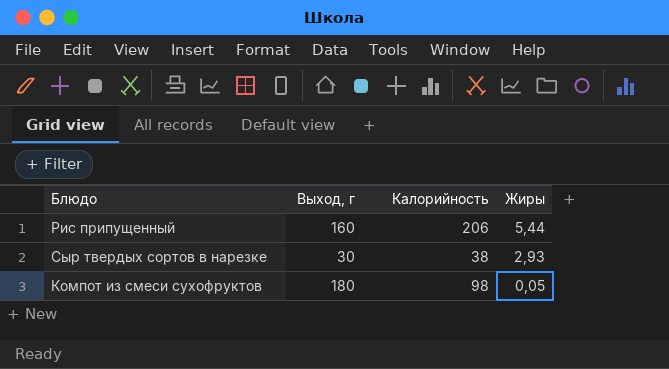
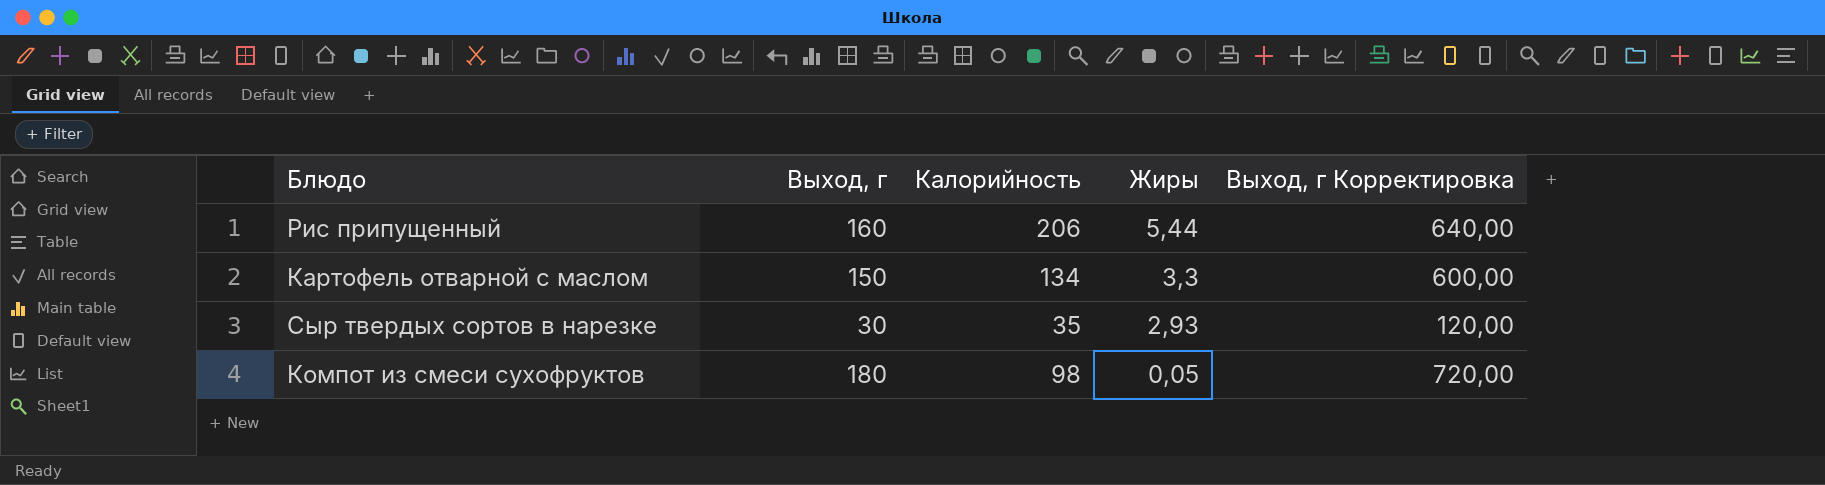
column Выход, г Корректировка | formula: none -> [Выход, г] * 4
row Картофель отварной с маслом: none -> 150 | 134 | 3,3 | 600,00
Сыр твердых сортов в нарезке | Калорийность: 38 -> 35

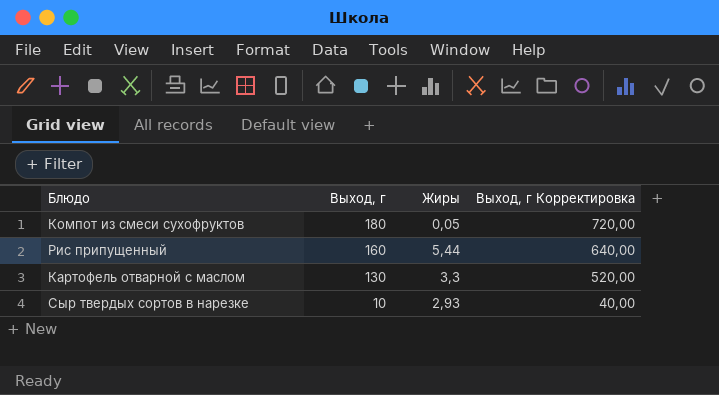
row order: Жиры descending -> Выход, г descending
column Калорийность | position: 3 -> none
Картофель отварной с маслом | Выход, г: 150 -> 130
Картофель отварной с маслом | Выход, г Корректировка: 600,00 -> 520,00
Сыр твердых сортов в нарезке | Выход, г: 30 -> 10
Сыр твердых сортов в нарезке | Выход, г Корректировка: 120,00 -> 40,00

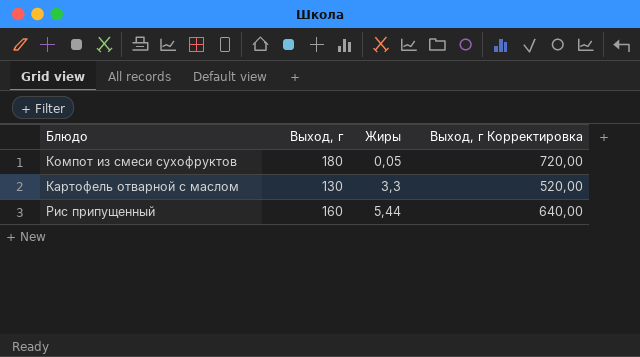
row order: Выход, г descending -> Жиры ascending
row Сыр твердых сортов в нарезке: 10 | 2,93 | 40,00 -> none

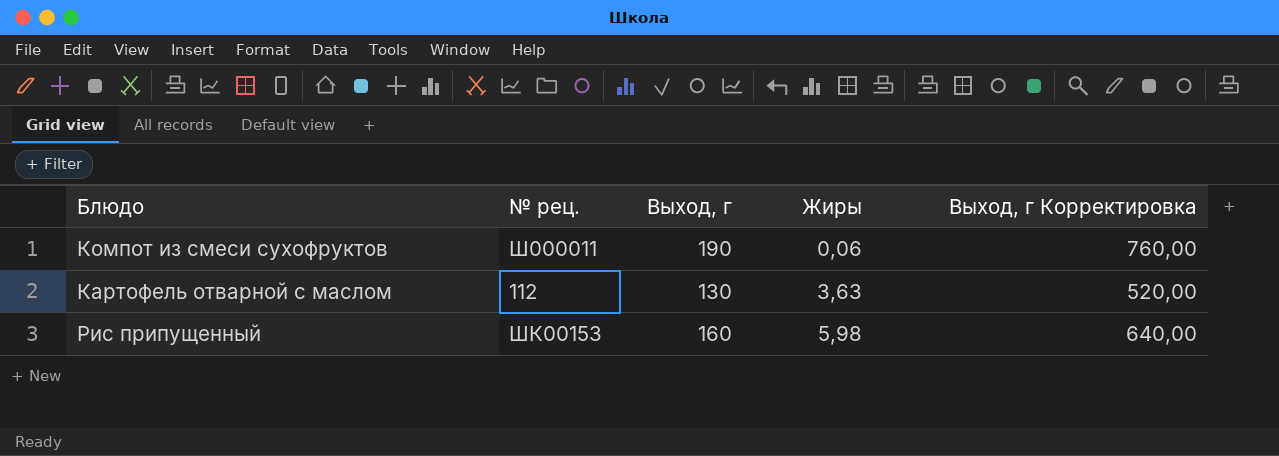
column № рец. | position: none -> 2
Компот из смеси сухофруктов | Выход, г: 180 -> 190
Компот из смеси сухофруктов | Жиры: 0,05 -> 0,06
Компот из смеси сухофруктов | Выход, г Корректировка: 720,00 -> 760,00
Картофель отварной с маслом | Жиры: 3,3 -> 3,63
Рис припущенный | Жиры: 5,44 -> 5,98

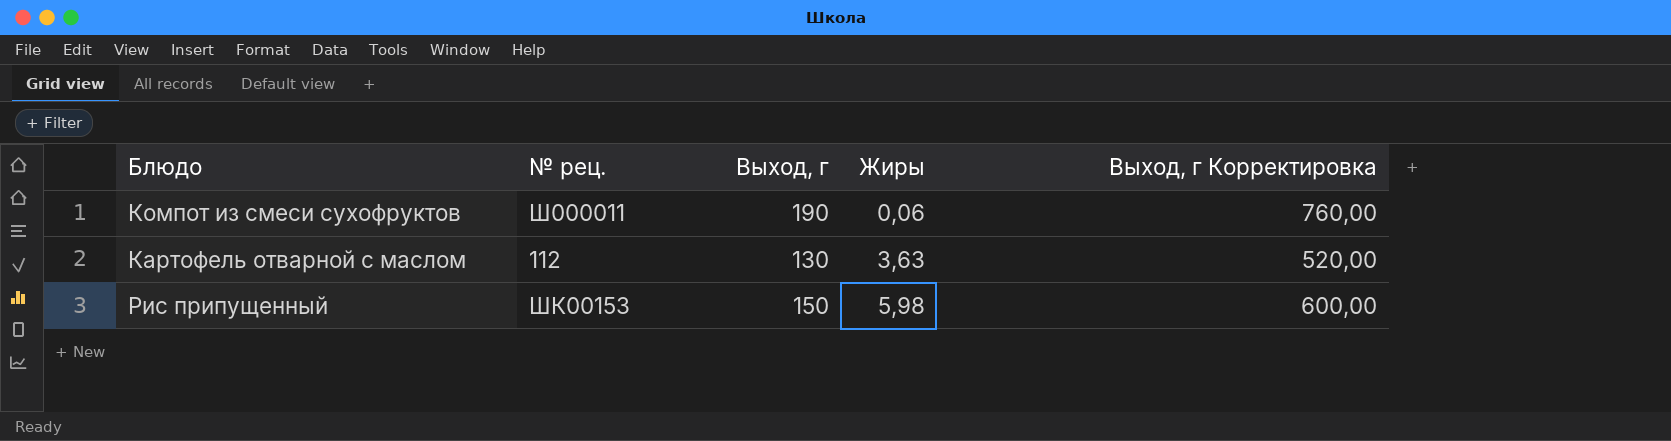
Рис припущенный | Выход, г: 160 -> 150
Рис припущенный | Выход, г Корректировка: 640,00 -> 600,00

